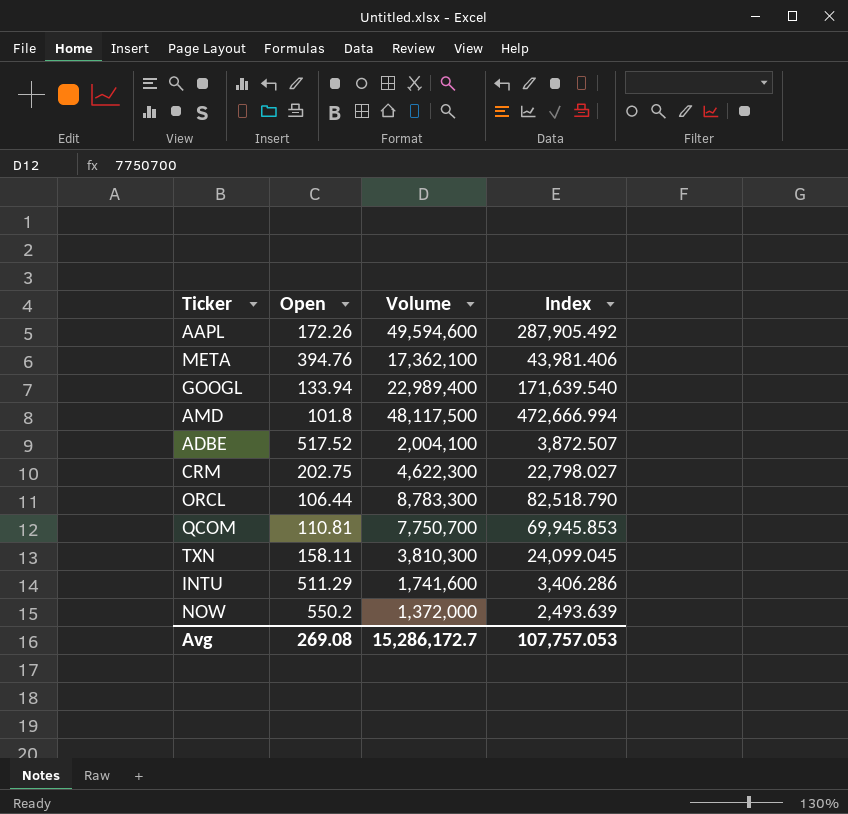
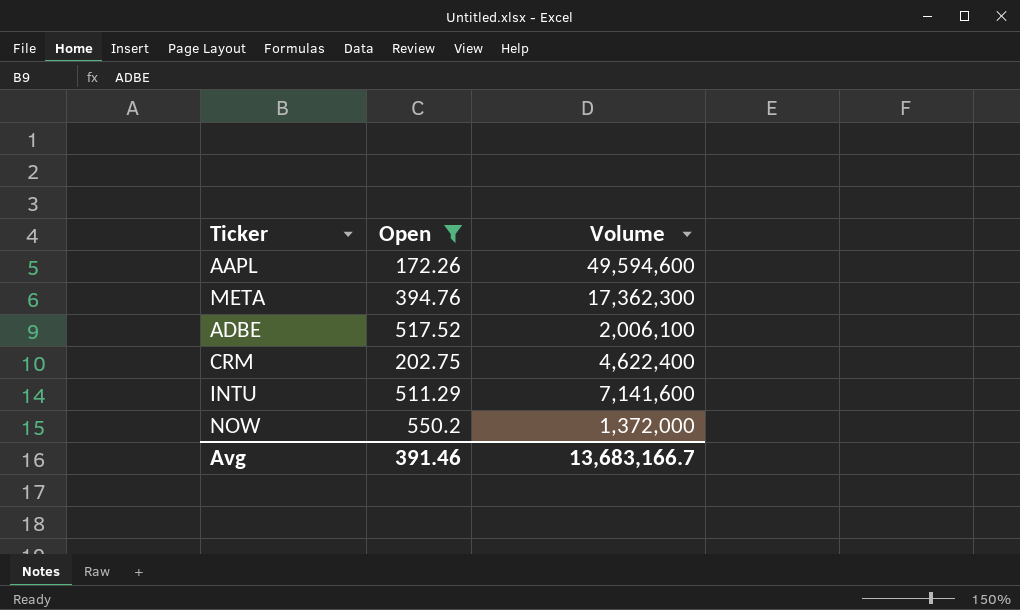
filter: none -> Open >= 172.26
column Index | formula: [Volume] / [Open] -> none
META | Volume: 17,362,100 -> 17,362,300
ADBE | Volume: 2,004,100 -> 2,006,100
CRM | Volume: 4,622,300 -> 4,622,400
INTU | Volume: 1,741,600 -> 7,141,600
Avg | Open: 269.08 -> 391.46
Avg | Volume: 15,286,172.7 -> 13,683,166.7

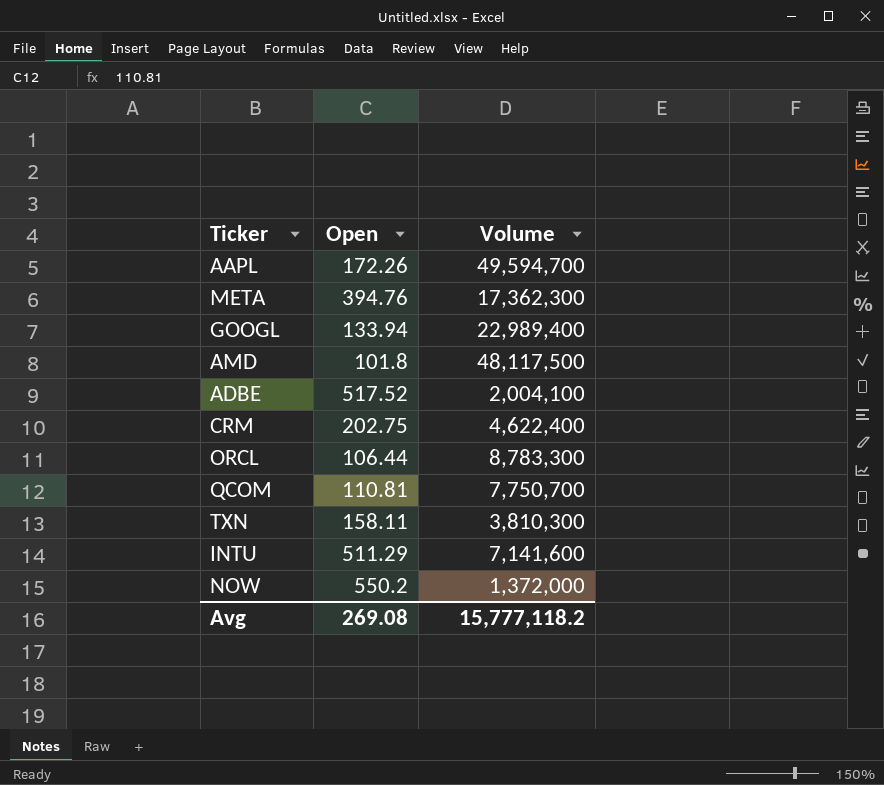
filter: Open >= 172.26 -> none
AAPL | Volume: 49,594,600 -> 49,594,700
ADBE | Volume: 2,006,100 -> 2,004,100
Avg | Open: 391.46 -> 269.08
Avg | Volume: 13,683,166.7 -> 15,777,118.2

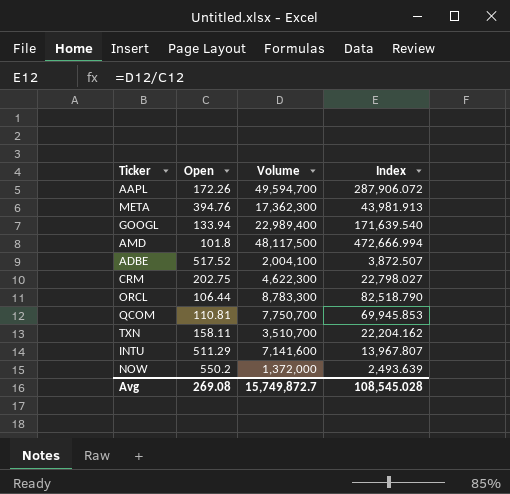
column Index | formula: none -> [Volume] / [Open]
CRM | Volume: 4,622,400 -> 4,622,300
TXN | Volume: 3,810,300 -> 3,510,700
Avg | Volume: 15,777,118.2 -> 15,749,872.7

